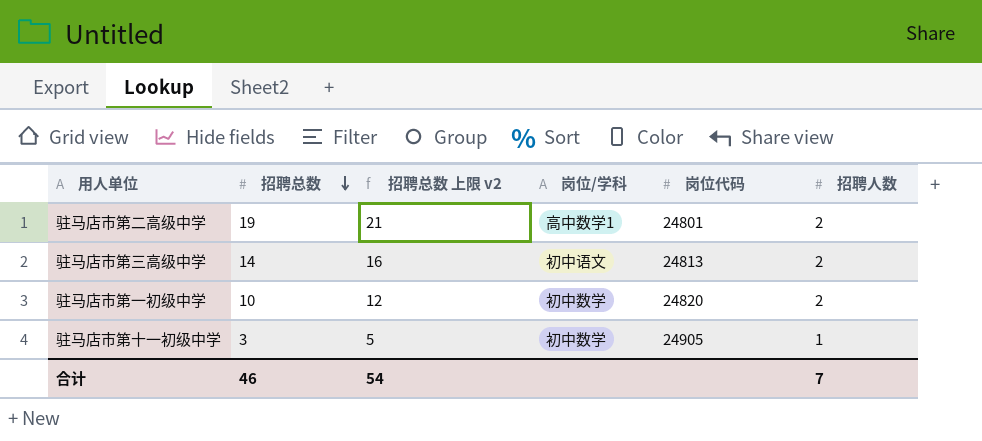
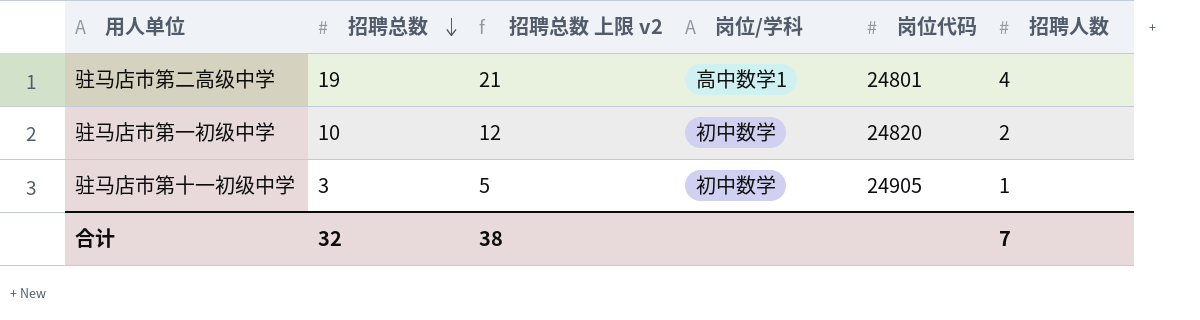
row 驻马店市第三高级中学: 14 | 16 | 初中语文 | 24813 | 2 -> none
驻马店市第二高级中学 | 招聘人数: 2 -> 4
合计 | 招聘总数: 46 -> 32
合计 | 招聘总数 上限 v2: 54 -> 38

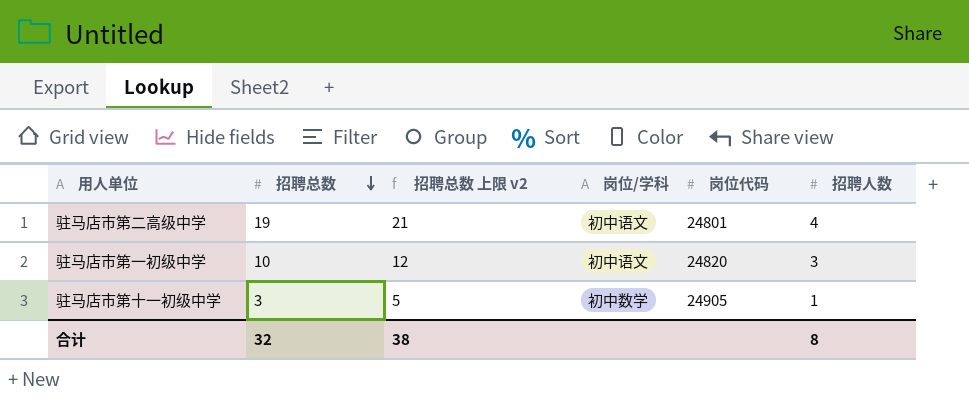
驻马店市第二高级中学 | 岗位/学科: 高中数学1 -> 初中语文
驻马店市第一初级中学 | 岗位/学科: 初中数学 -> 初中语文
驻马店市第一初级中学 | 招聘人数: 2 -> 3
合计 | 招聘人数: 7 -> 8

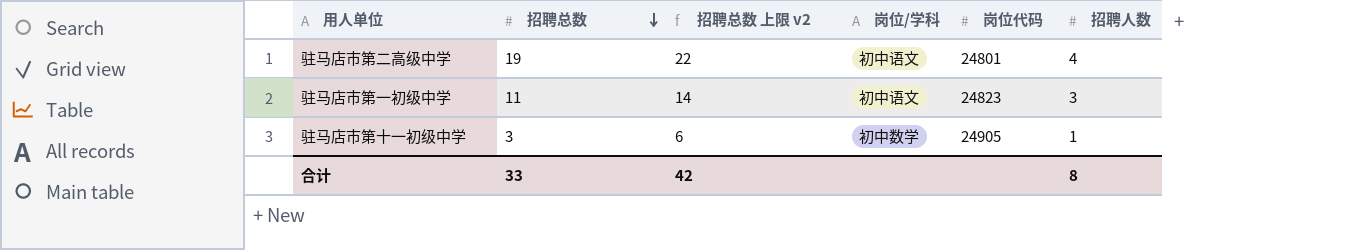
column 招聘总数 上限 v2 | formula: [招聘总数] + 2 -> [招聘总数] + 3
驻马店市第一初级中学 | 招聘总数: 10 -> 11
驻马店市第一初级中学 | 岗位代码: 24820 -> 24823
合计 | 招聘总数: 32 -> 33
合计 | 招聘总数 上限 v2: 38 -> 42

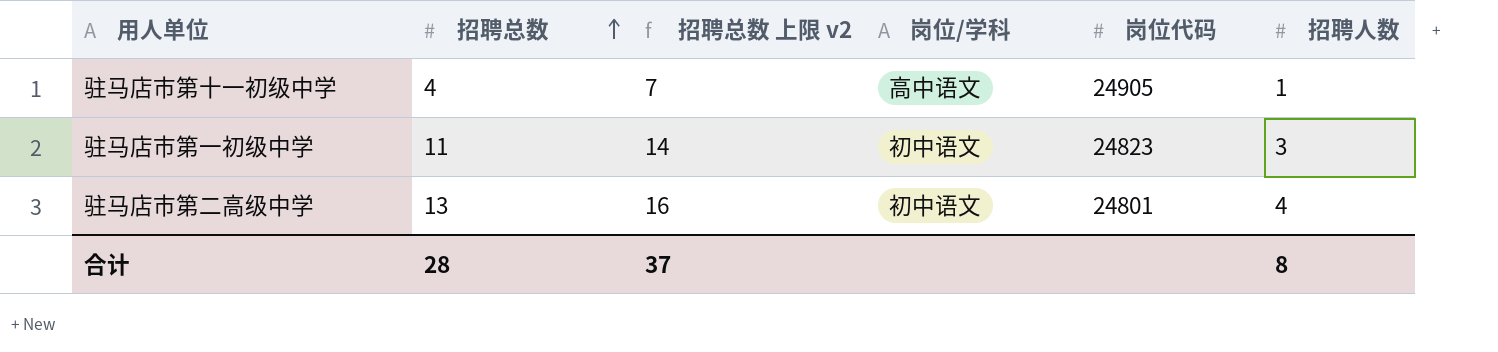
row order: 招聘总数 descending -> 招聘总数 ascending
驻马店市第十一初级中学 | 招聘总数: 3 -> 4
驻马店市第十一初级中学 | 招聘总数 上限 v2: 6 -> 7
驻马店市第十一初级中学 | 岗位/学科: 初中数学 -> 高中语文
驻马店市第二高级中学 | 招聘总数: 19 -> 13
驻马店市第二高级中学 | 招聘总数 上限 v2: 22 -> 16
合计 | 招聘总数: 33 -> 28
合计 | 招聘总数 上限 v2: 42 -> 37

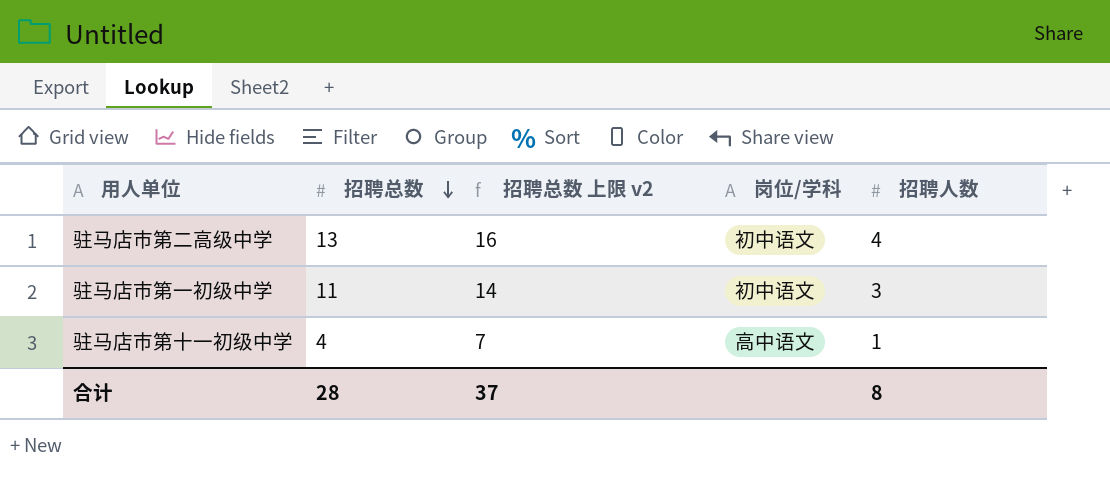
row order: 招聘总数 ascending -> 招聘总数 descending
column 岗位代码 | position: 5 -> none

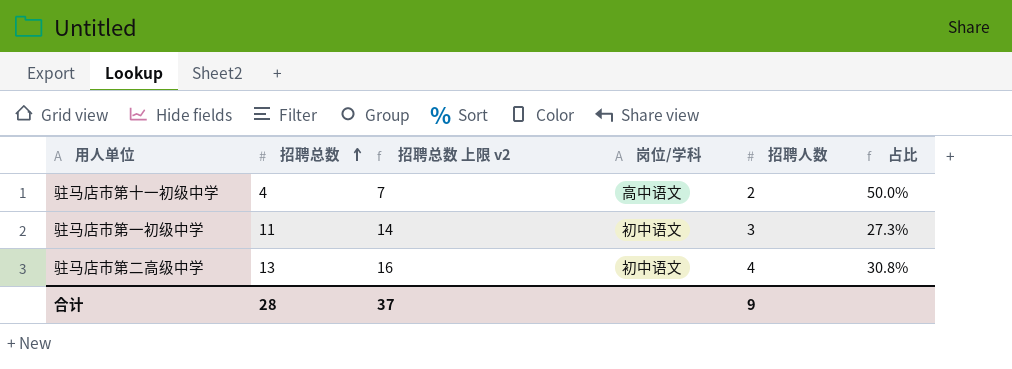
row order: 招聘总数 descending -> 招聘总数 ascending
column 占比 | formula: none -> [招聘人数] / [招聘总数]
驻马店市第十一初级中学 | 招聘人数: 1 -> 2
合计 | 招聘人数: 8 -> 9

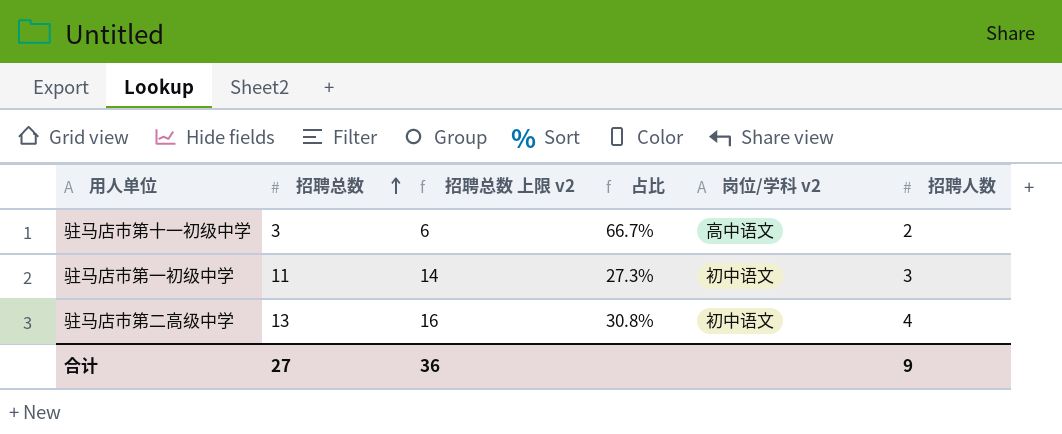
column 占比 | position: 6 -> 4
column name: 岗位/学科 -> 岗位/学科 v2
驻马店市第十一初级中学 | 招聘总数: 4 -> 3
驻马店市第十一初级中学 | 招聘总数 上限 v2: 7 -> 6
驻马店市第十一初级中学 | 占比: 50.0% -> 66.7%
合计 | 招聘总数: 28 -> 27
合计 | 招聘总数 上限 v2: 37 -> 36

